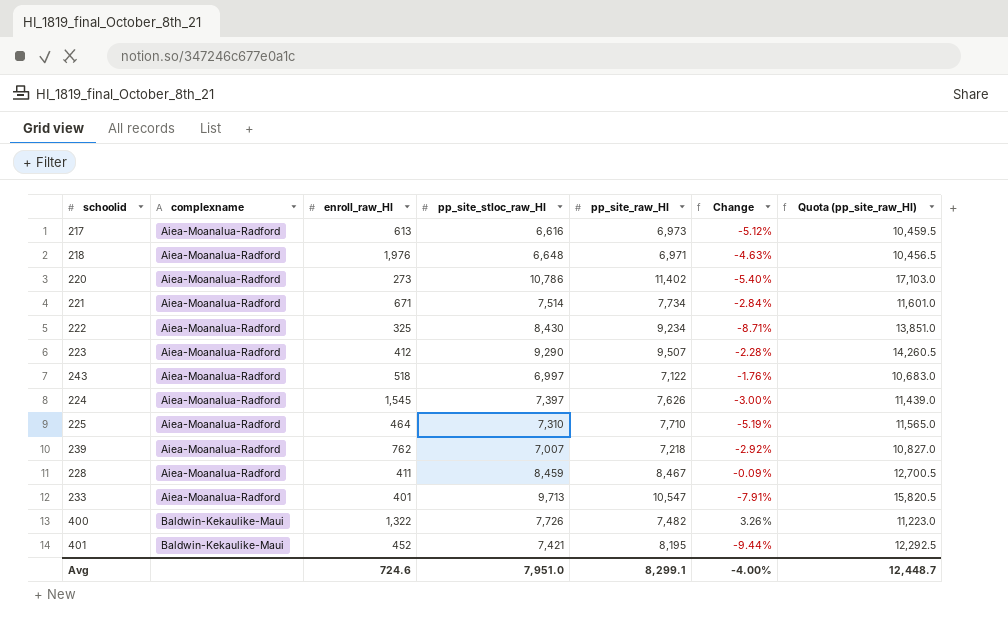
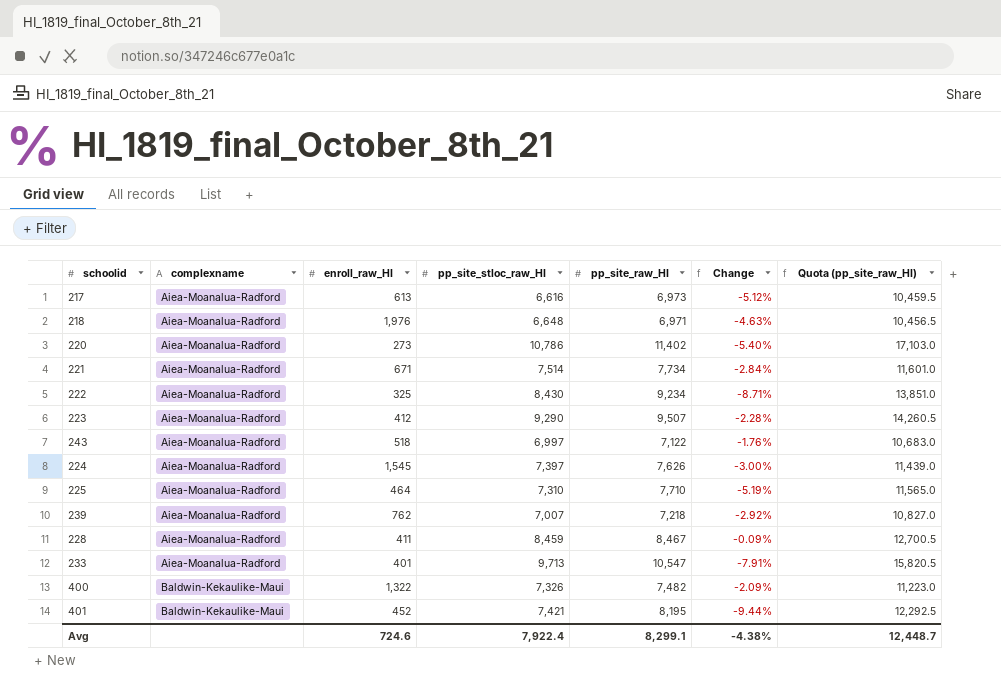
400 | pp_site_stloc_raw_HI: 7,726 -> 7,326
400 | Change: 3.26% -> -2.09%
Avg | pp_site_stloc_raw_HI: 7,951.0 -> 7,922.4
Avg | Change: -4.00% -> -4.38%

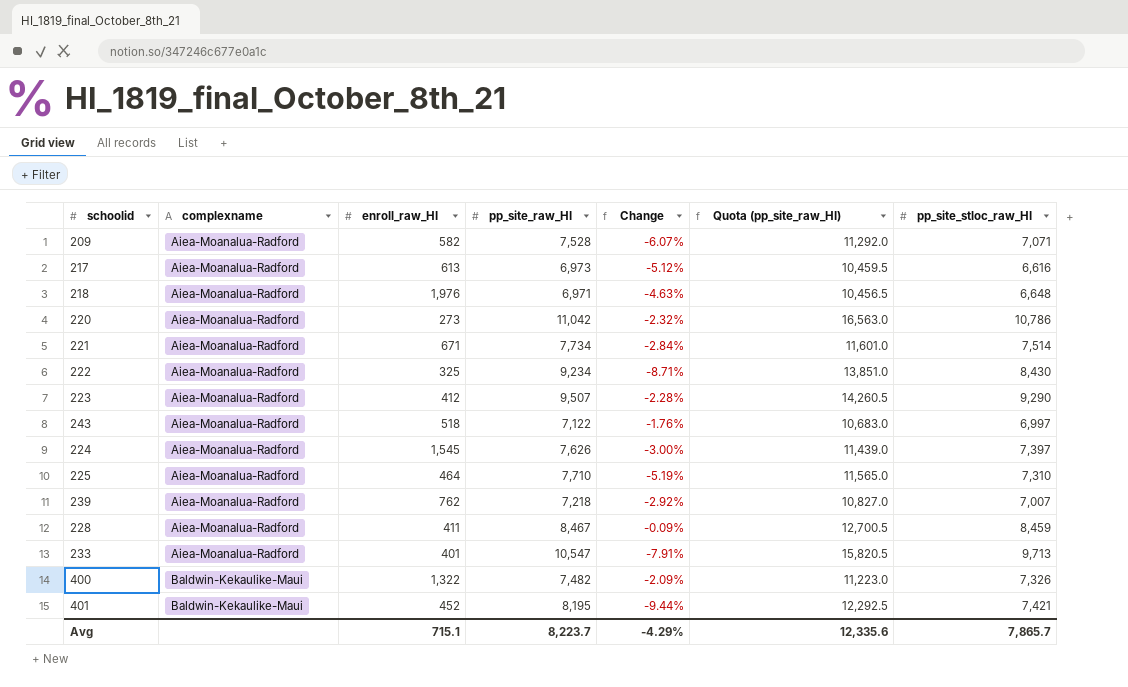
column pp_site_stloc_raw_HI | position: 4 -> 7
row 209: none -> Aiea-Moanalua-Radford | 582 | 7,528 | -6.07% | 11,292.0 | 7,071
220 | pp_site_raw_HI: 11,402 -> 11,042
220 | Change: -5.40% -> -2.32%
220 | Quota (pp_site_raw_HI): 17,103.0 -> 16,563.0
Avg | enroll_raw_HI: 724.6 -> 715.1
Avg | pp_site_raw_HI: 8,299.1 -> 8,223.7
Avg | Change: -4.38% -> -4.29%
Avg | Quota (pp_site_raw_HI): 12,448.7 -> 12,335.6
Avg | pp_site_stloc_raw_HI: 7,922.4 -> 7,865.7

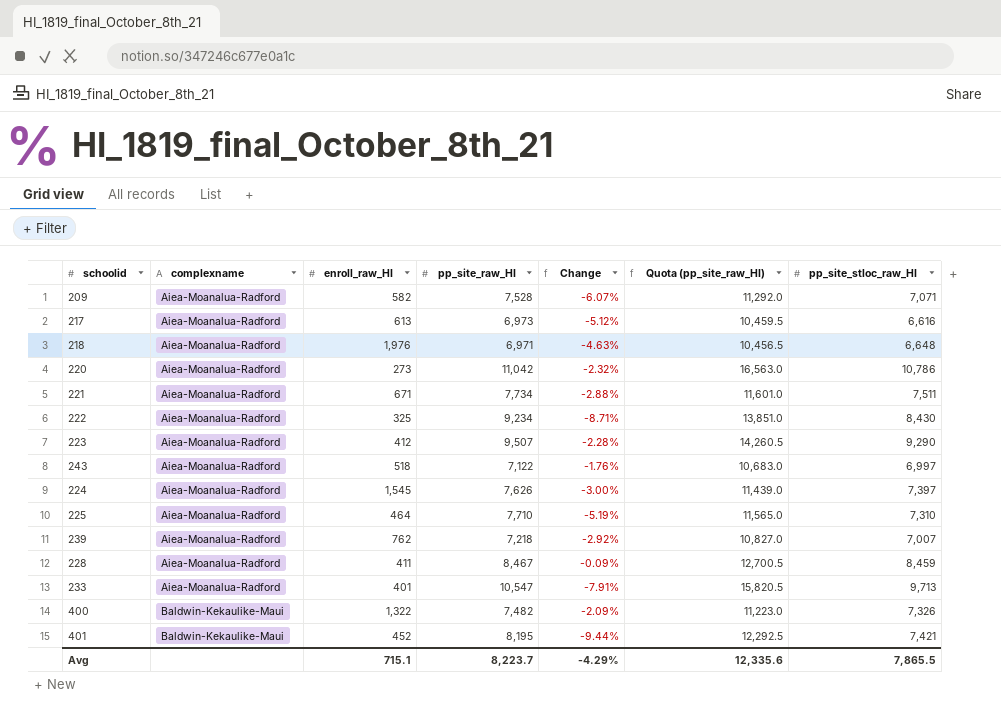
221 | Change: -2.84% -> -2.88%
221 | pp_site_stloc_raw_HI: 7,514 -> 7,511
Avg | pp_site_stloc_raw_HI: 7,865.7 -> 7,865.5

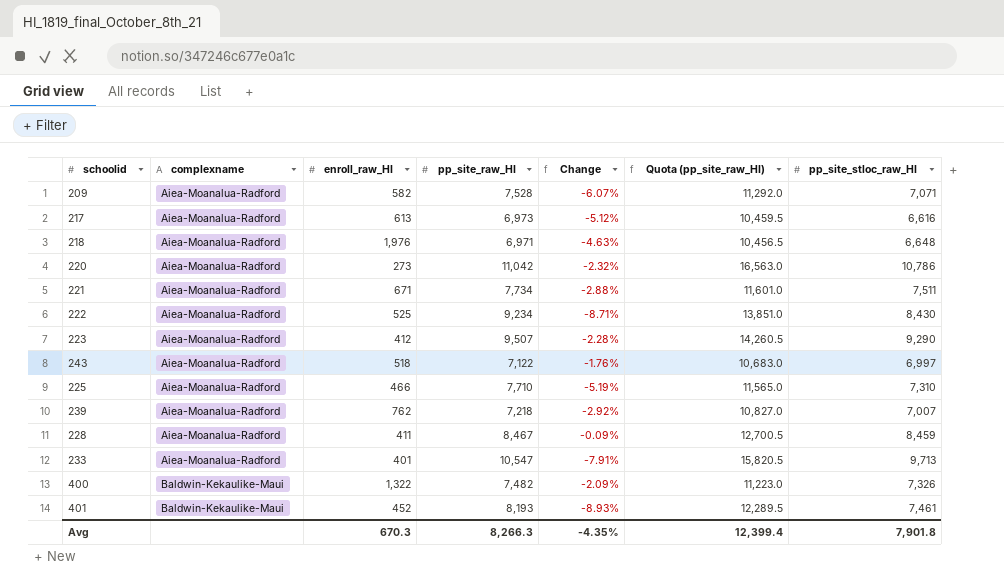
row 224: Aiea-Moanalua-Radford | 1,545 | 7,626 | -3.00% | 11,439.0 | 7,397 -> none
222 | enroll_raw_HI: 325 -> 525
225 | enroll_raw_HI: 464 -> 466
401 | pp_site_raw_HI: 8,195 -> 8,193
401 | Change: -9.44% -> -8.93%
401 | Quota (pp_site_raw_HI): 12,292.5 -> 12,289.5
401 | pp_site_stloc_raw_HI: 7,421 -> 7,461
Avg | enroll_raw_HI: 715.1 -> 670.3
Avg | pp_site_raw_HI: 8,223.7 -> 8,266.3
Avg | Change: -4.29% -> -4.35%
Avg | Quota (pp_site_raw_HI): 12,335.6 -> 12,399.4
Avg | pp_site_stloc_raw_HI: 7,865.5 -> 7,901.8

